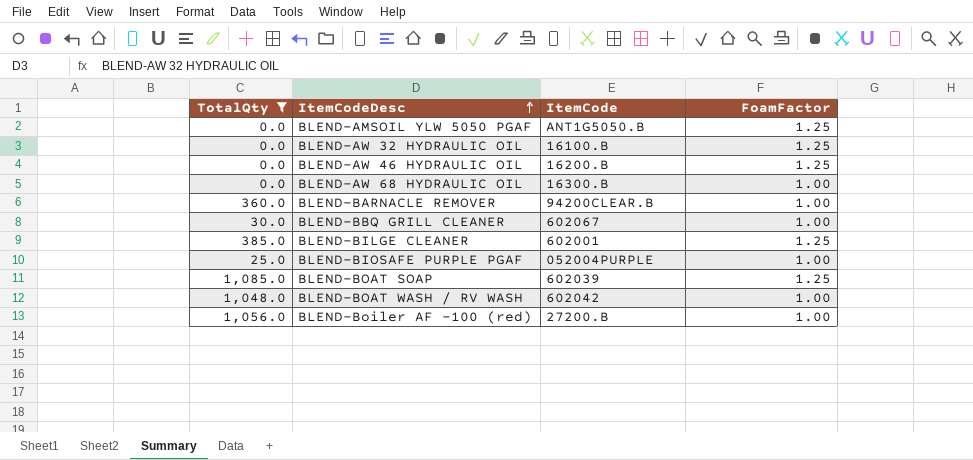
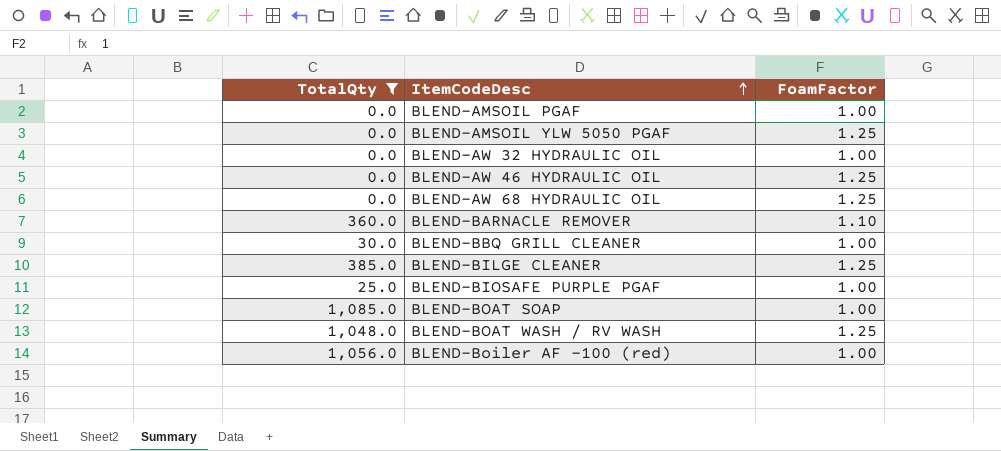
column ItemCode | position: 3 -> none
row BLEND-AMSOIL PGAF: none -> 0.0 | 1.00
BLEND-AW 32 HYDRAULIC OIL | FoamFactor: 1.25 -> 1.00
BLEND-AW 68 HYDRAULIC OIL | FoamFactor: 1.00 -> 1.25
BLEND-BARNACLE REMOVER | FoamFactor: 1.00 -> 1.10
BLEND-BOAT SOAP | FoamFactor: 1.25 -> 1.00
BLEND-BOAT WASH / RV WASH | FoamFactor: 1.00 -> 1.25

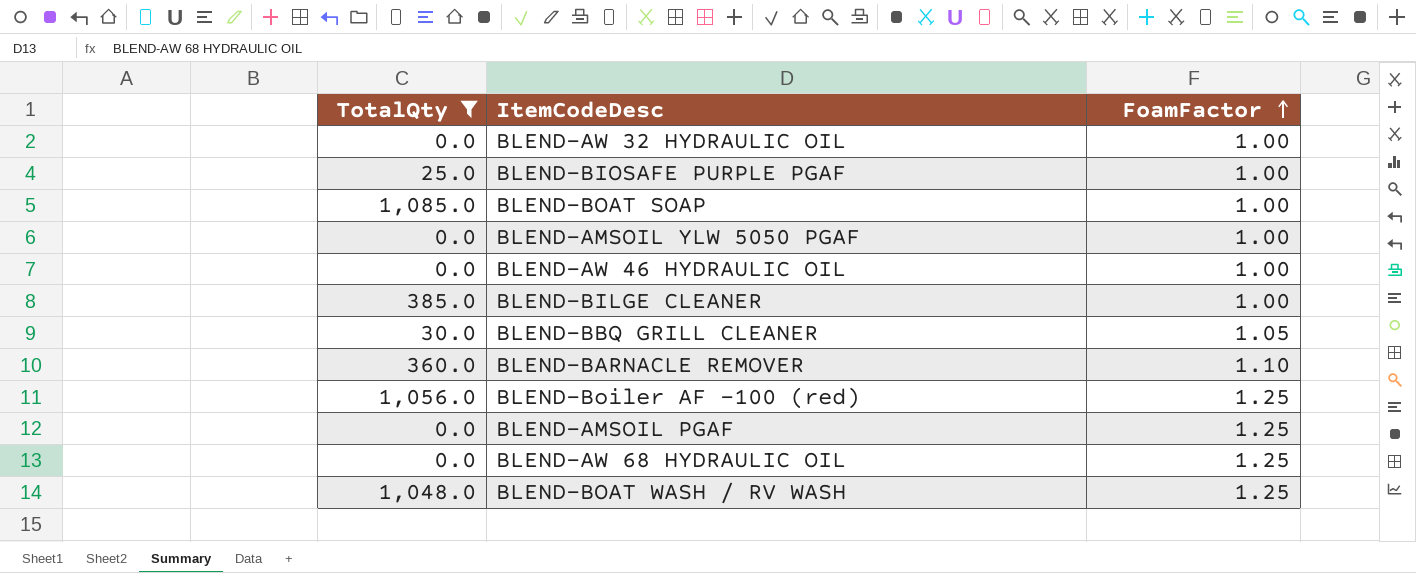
row order: ItemCodeDesc ascending -> FoamFactor ascending
BLEND-AMSOIL YLW 5050 PGAF | FoamFactor: 1.25 -> 1.00
BLEND-AW 46 HYDRAULIC OIL | FoamFactor: 1.25 -> 1.00
BLEND-BILGE CLEANER | FoamFactor: 1.25 -> 1.00
BLEND-BBQ GRILL CLEANER | FoamFactor: 1.00 -> 1.05
BLEND-Boiler AF -100 (red) | FoamFactor: 1.00 -> 1.25
BLEND-AMSOIL PGAF | FoamFactor: 1.00 -> 1.25

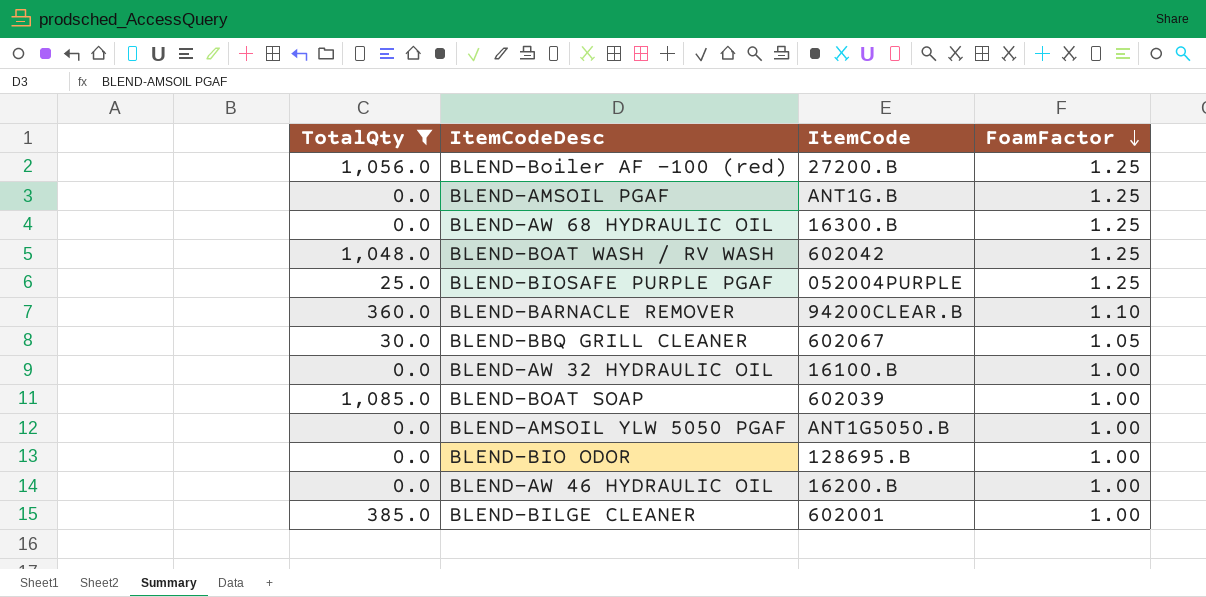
row order: FoamFactor ascending -> FoamFactor descending
column ItemCode | position: none -> 3
BLEND-BIOSAFE PURPLE PGAF | FoamFactor: 1.00 -> 1.25
row BLEND-BIO ODOR: none -> 0.0 | 128695.B | 1.00

